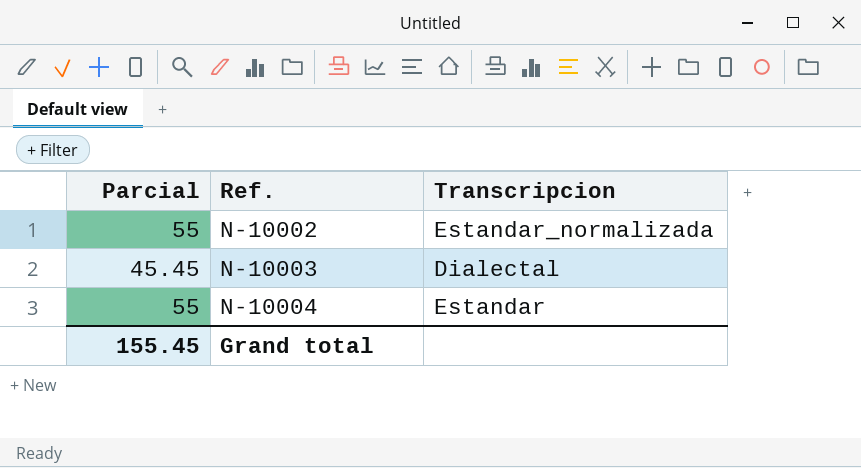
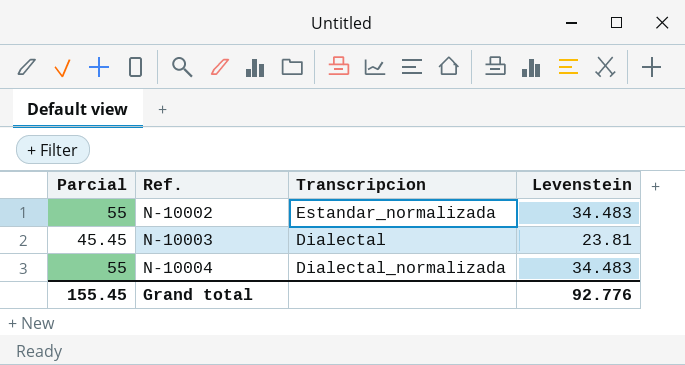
column Levenstein | position: none -> 4
N-10004 | Transcripcion: Estandar -> Dialectal_normalizada

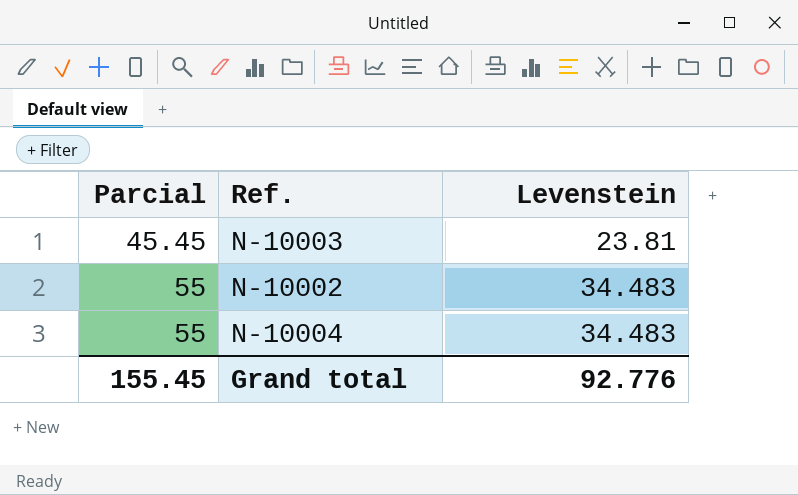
row order: Ref. ascending -> Parcial ascending
column Transcripcion | position: 3 -> none

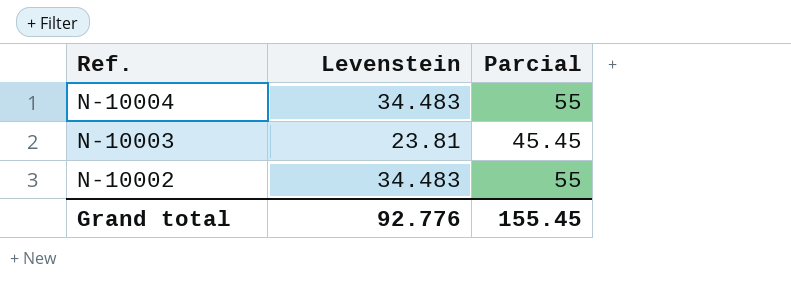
row order: Parcial ascending -> Ref. descending
column Parcial | position: 1 -> 3

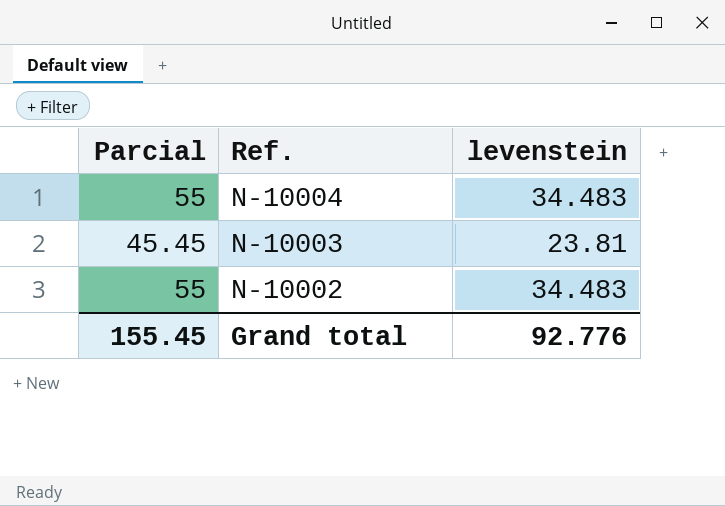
column Parcial | position: 3 -> 1
column name: Levenstein -> levenstein

